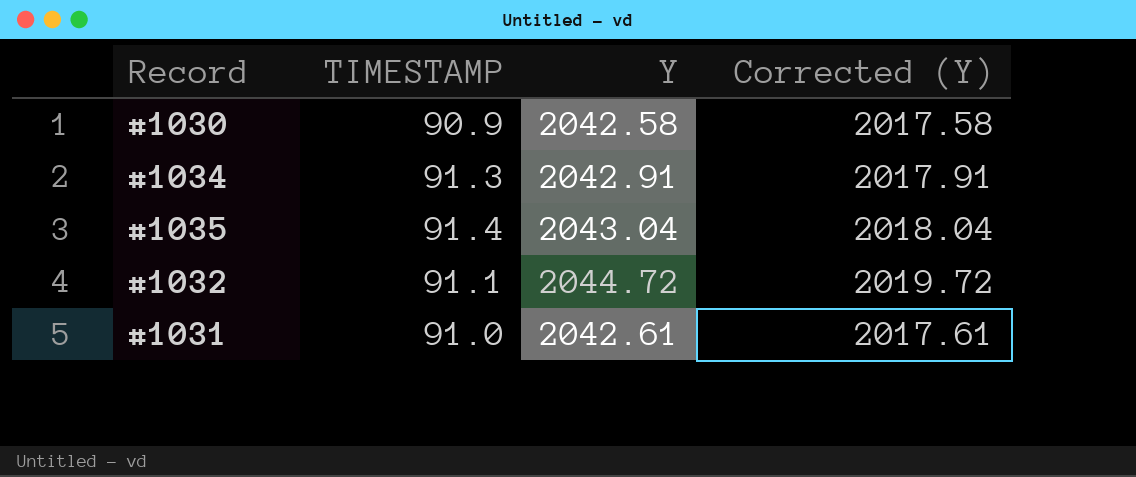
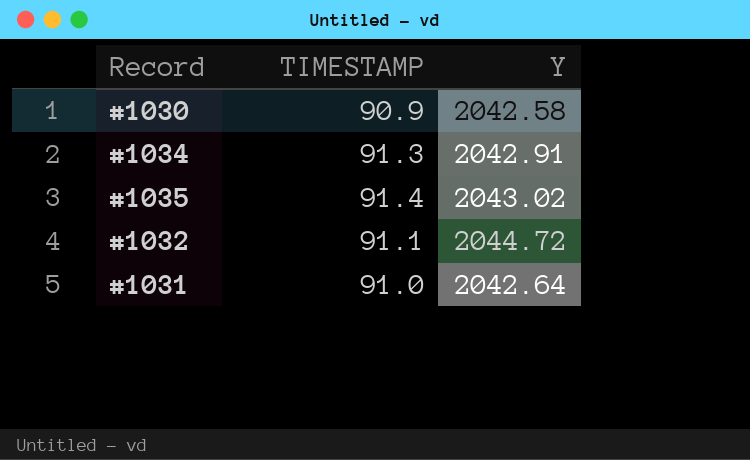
column Corrected (Y) | formula: [Y] - 25 -> none
#1035 | Y: 2043.04 -> 2043.02
#1031 | Y: 2042.61 -> 2042.64

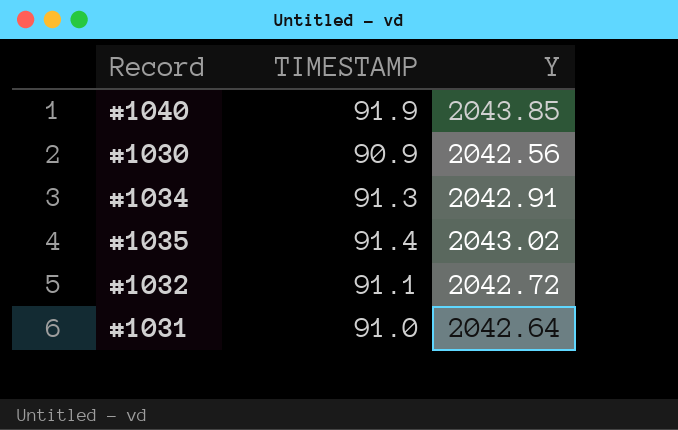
row #1040: none -> 91.9 | 2043.85
#1030 | Y: 2042.58 -> 2042.56
#1032 | Y: 2044.72 -> 2042.72

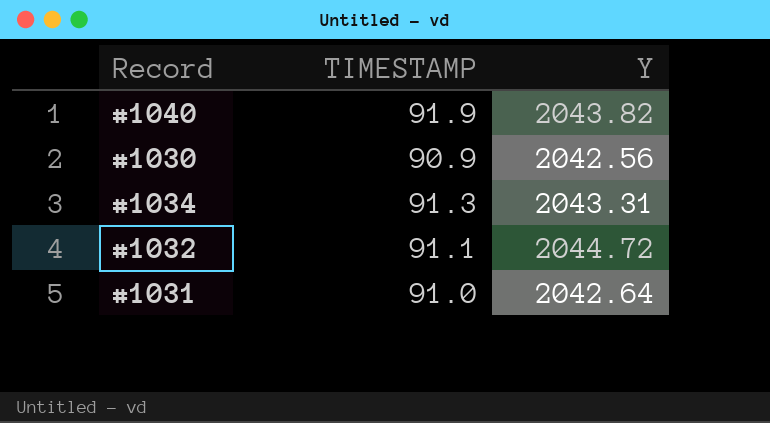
row #1035: 91.4 | 2043.02 -> none
#1040 | Y: 2043.85 -> 2043.82
#1034 | Y: 2042.91 -> 2043.31
#1032 | Y: 2042.72 -> 2044.72

